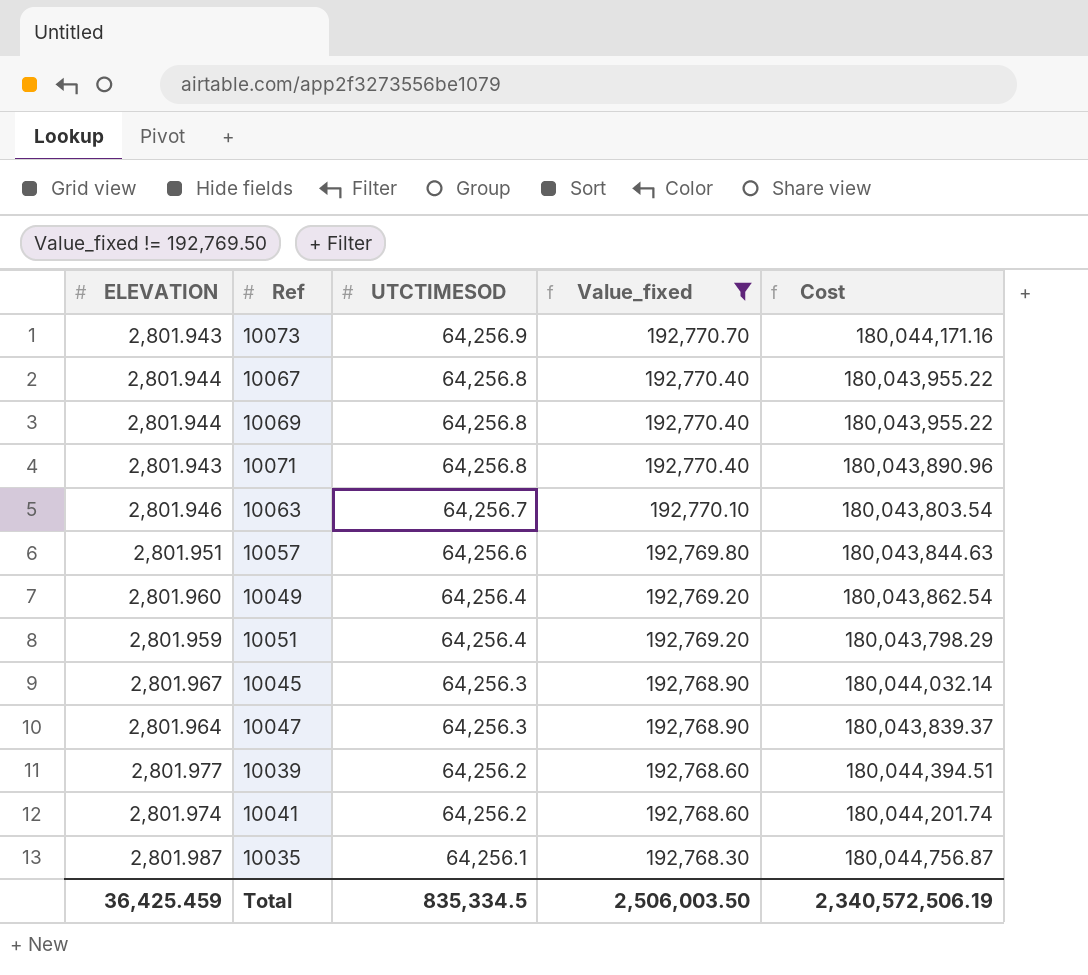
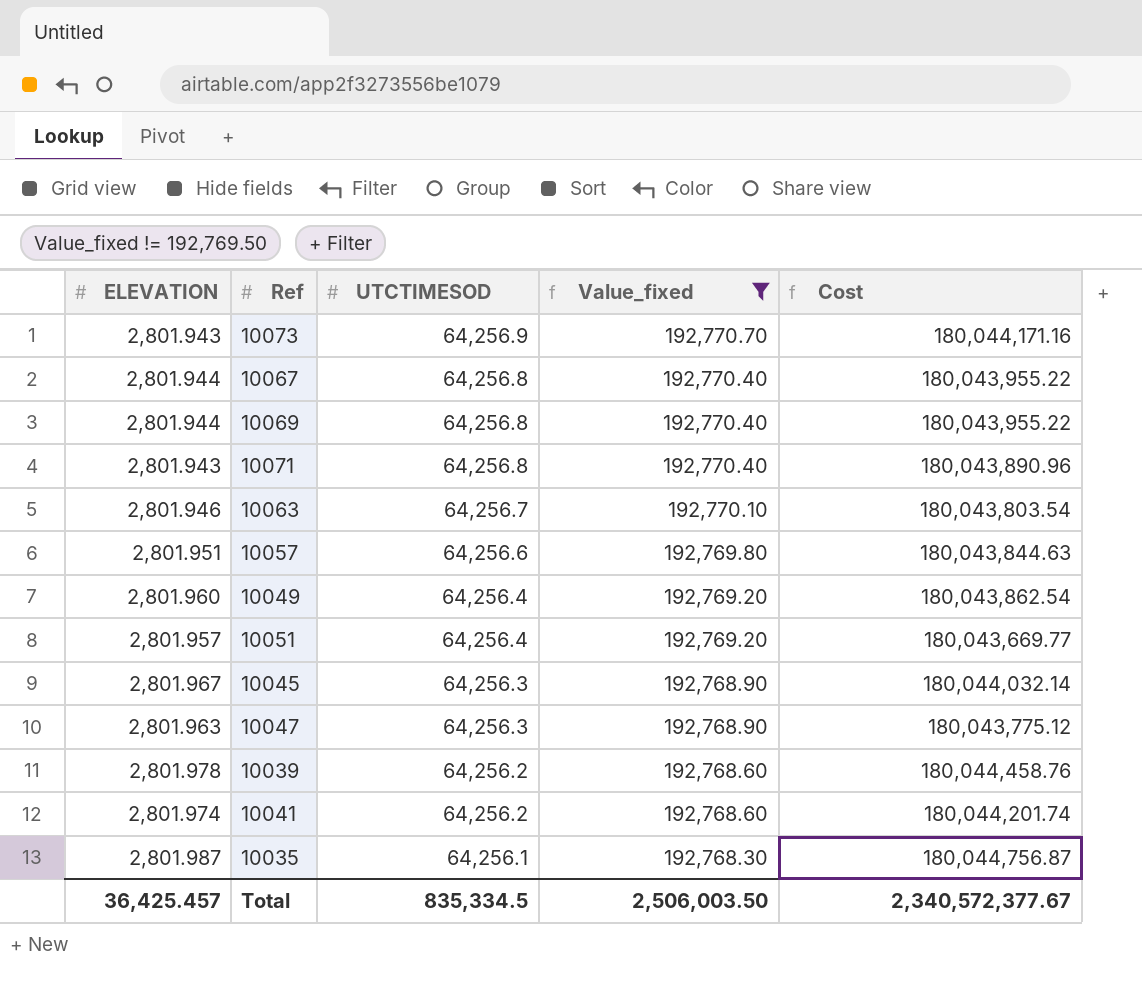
10051 | ELEVATION: 2,801.959 -> 2,801.957
10051 | Cost: 180,043,798.29 -> 180,043,669.77
10047 | ELEVATION: 2,801.964 -> 2,801.963
10047 | Cost: 180,043,839.37 -> 180,043,775.12
10039 | ELEVATION: 2,801.977 -> 2,801.978
10039 | Cost: 180,044,394.51 -> 180,044,458.76
Total | ELEVATION: 36,425.459 -> 36,425.457
Total | Cost: 2,340,572,506.19 -> 2,340,572,377.67

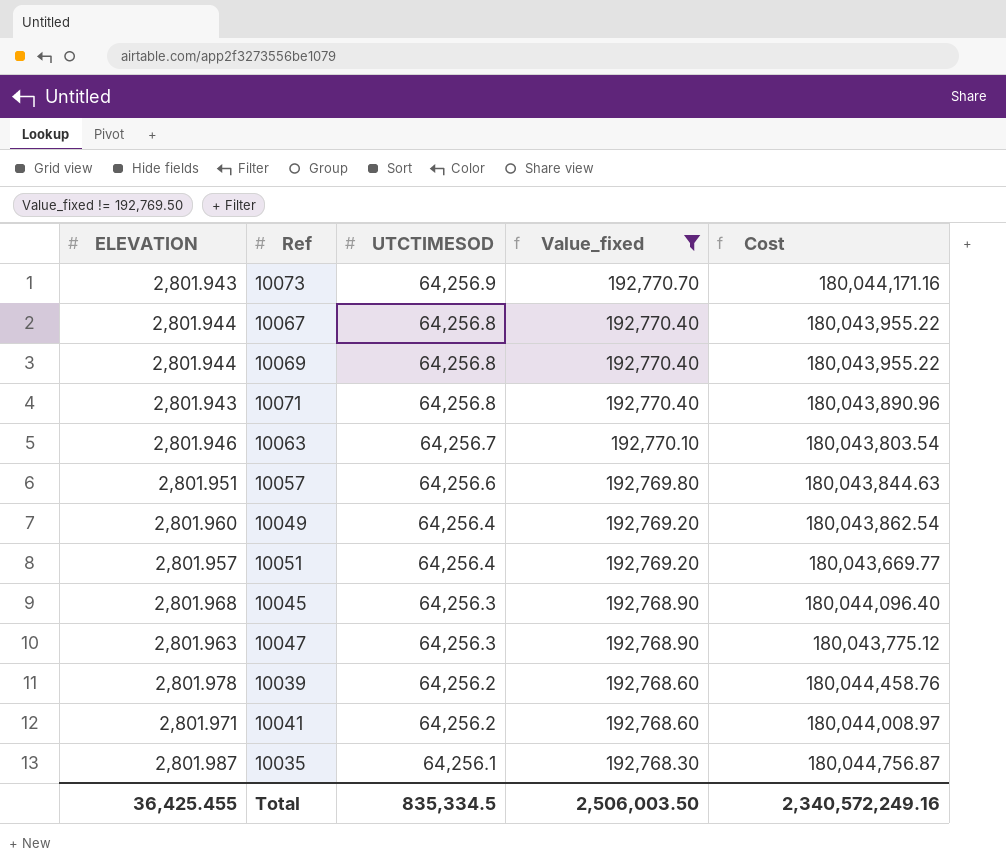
10045 | ELEVATION: 2,801.967 -> 2,801.968
10045 | Cost: 180,044,032.14 -> 180,044,096.40
10041 | ELEVATION: 2,801.974 -> 2,801.971
10041 | Cost: 180,044,201.74 -> 180,044,008.97
Total | ELEVATION: 36,425.457 -> 36,425.455
Total | Cost: 2,340,572,377.67 -> 2,340,572,249.16

